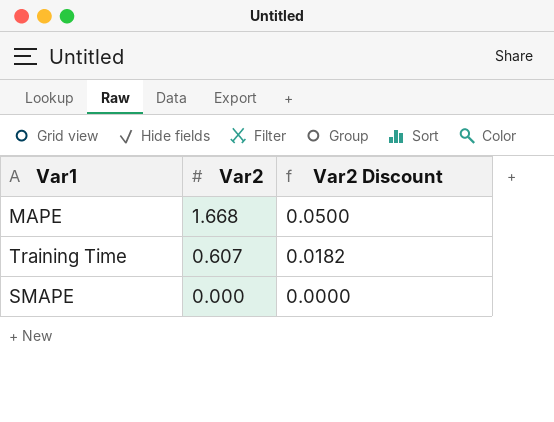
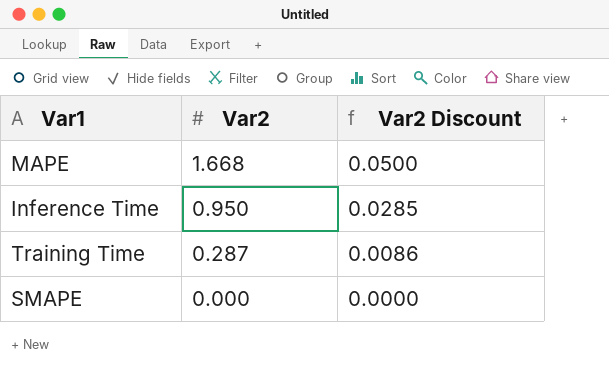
row Inference Time: none -> 0.950 | 0.0285
Training Time | Var2: 0.607 -> 0.287
Training Time | Var2 Discount: 0.0182 -> 0.0086

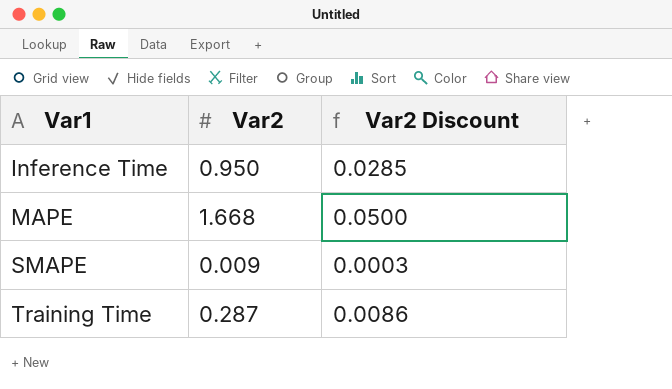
row order: Var2 descending -> Var1 ascending
SMAPE | Var2: 0.000 -> 0.009
SMAPE | Var2 Discount: 0.0000 -> 0.0003

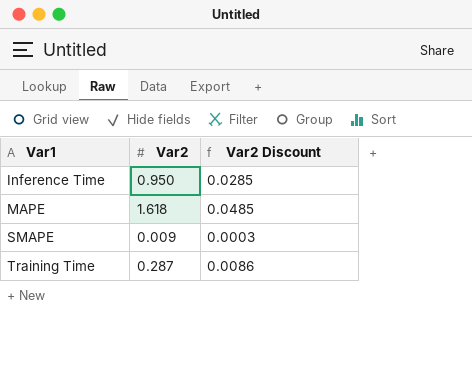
MAPE | Var2: 1.668 -> 1.618
MAPE | Var2 Discount: 0.0500 -> 0.0485

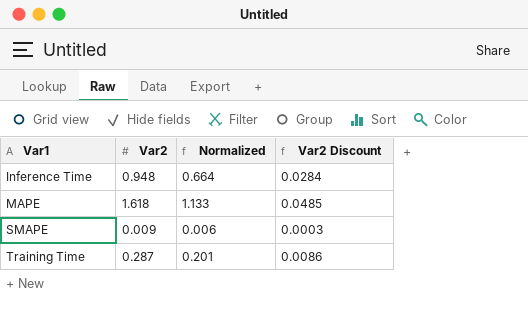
column Normalized | formula: none -> [Var2] * 0.7
Inference Time | Var2: 0.950 -> 0.948
Inference Time | Var2 Discount: 0.0285 -> 0.0284

